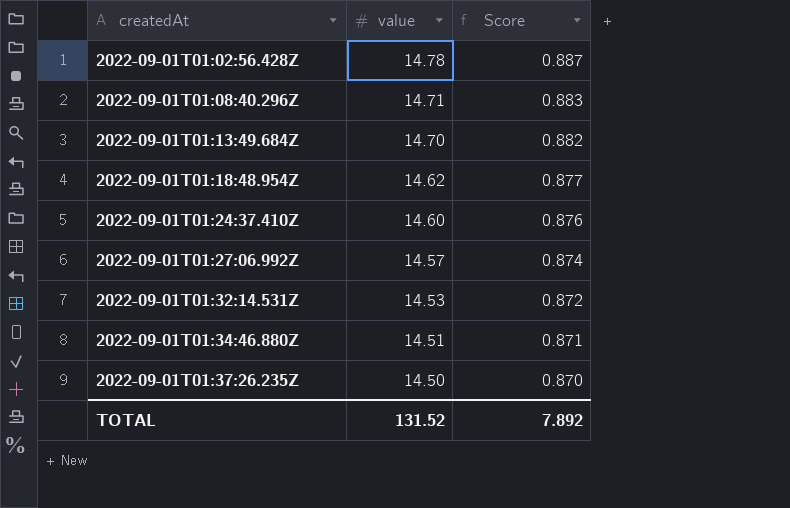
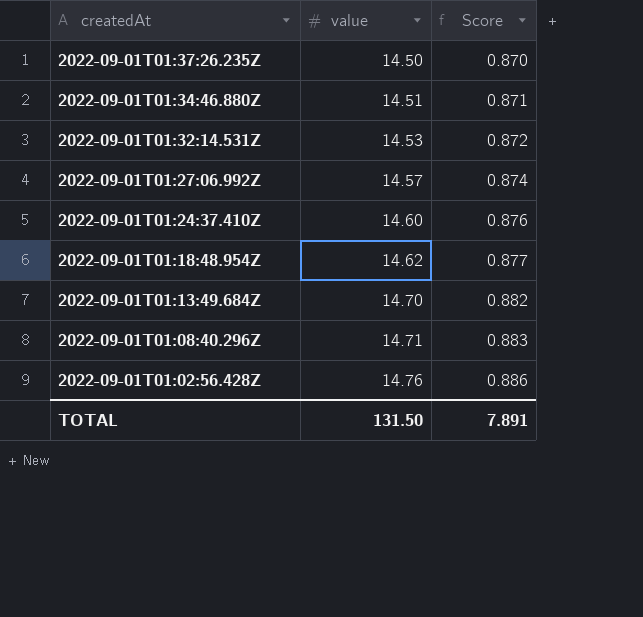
row order: createdAt ascending -> createdAt descending
2022-09-01T01:02:56.428Z | value: 14.78 -> 14.76
2022-09-01T01:02:56.428Z | Score: 0.887 -> 0.886
TOTAL | value: 131.52 -> 131.50
TOTAL | Score: 7.892 -> 7.891

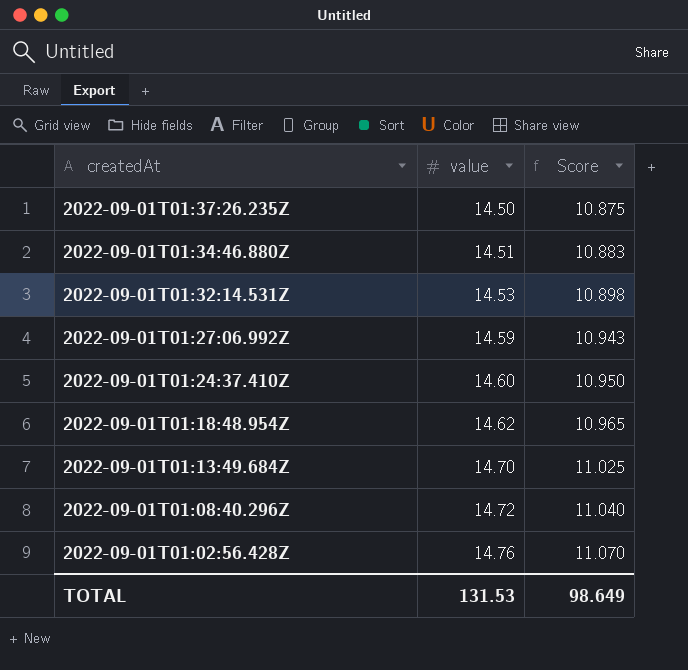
column Score | formula: [value] * 0.06 -> [value] * 0.75
2022-09-01T01:27:06.992Z | value: 14.57 -> 14.59
2022-09-01T01:08:40.296Z | value: 14.71 -> 14.72
TOTAL | value: 131.50 -> 131.53
TOTAL | Score: 7.891 -> 98.649

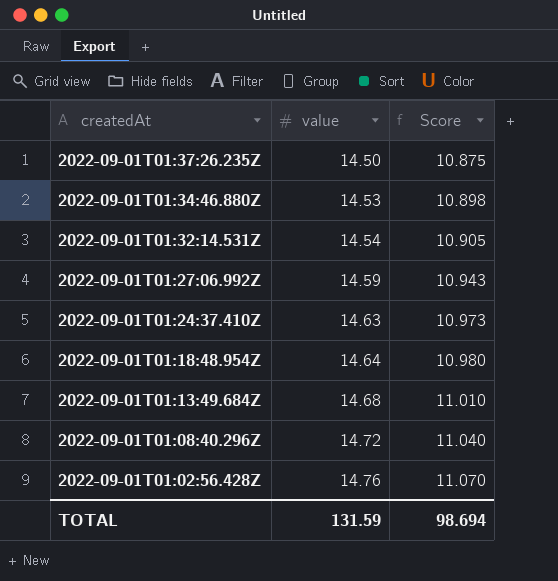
2022-09-01T01:34:46.880Z | value: 14.51 -> 14.53
2022-09-01T01:34:46.880Z | Score: 10.883 -> 10.898
2022-09-01T01:32:14.531Z | value: 14.53 -> 14.54
2022-09-01T01:32:14.531Z | Score: 10.898 -> 10.905
2022-09-01T01:24:37.410Z | value: 14.60 -> 14.63
2022-09-01T01:24:37.410Z | Score: 10.950 -> 10.973
2022-09-01T01:18:48.954Z | value: 14.62 -> 14.64
2022-09-01T01:18:48.954Z | Score: 10.965 -> 10.980
2022-09-01T01:13:49.684Z | value: 14.70 -> 14.68
2022-09-01T01:13:49.684Z | Score: 11.025 -> 11.010
TOTAL | value: 131.53 -> 131.59
TOTAL | Score: 98.649 -> 98.694

